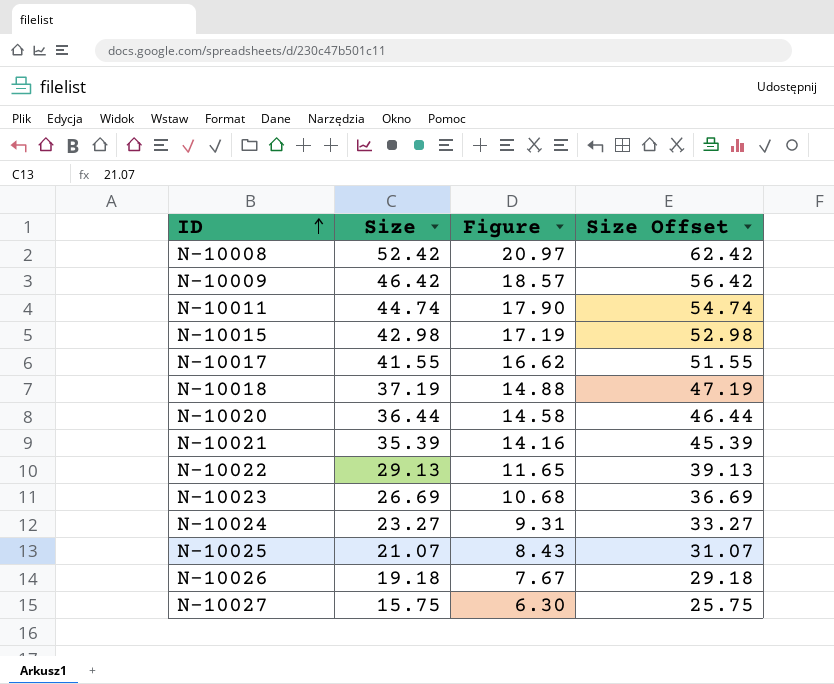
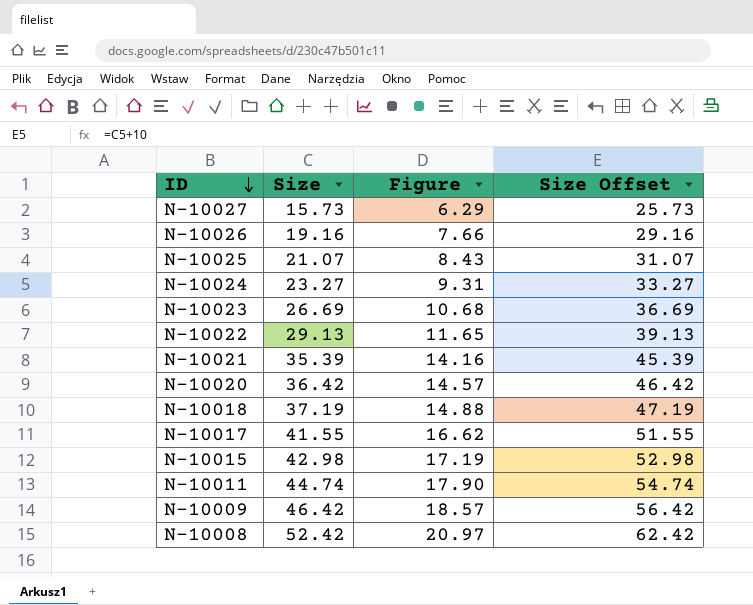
row order: ID ascending -> ID descending
N-10027 | Size: 15.75 -> 15.73
N-10027 | Figure: 6.30 -> 6.29
N-10027 | Size Offset: 25.75 -> 25.73
N-10026 | Size: 19.18 -> 19.16
N-10026 | Figure: 7.67 -> 7.66
N-10026 | Size Offset: 29.18 -> 29.16
N-10020 | Size: 36.44 -> 36.42
N-10020 | Figure: 14.58 -> 14.57
N-10020 | Size Offset: 46.44 -> 46.42

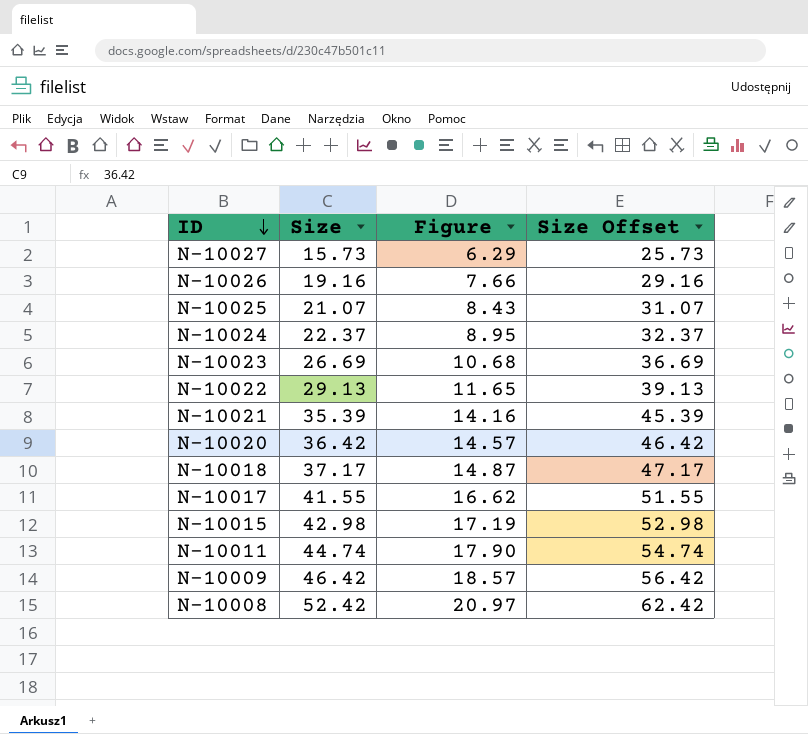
N-10024 | Size: 23.27 -> 22.37
N-10024 | Figure: 9.31 -> 8.95
N-10024 | Size Offset: 33.27 -> 32.37
N-10018 | Size: 37.19 -> 37.17
N-10018 | Figure: 14.88 -> 14.87
N-10018 | Size Offset: 47.19 -> 47.17

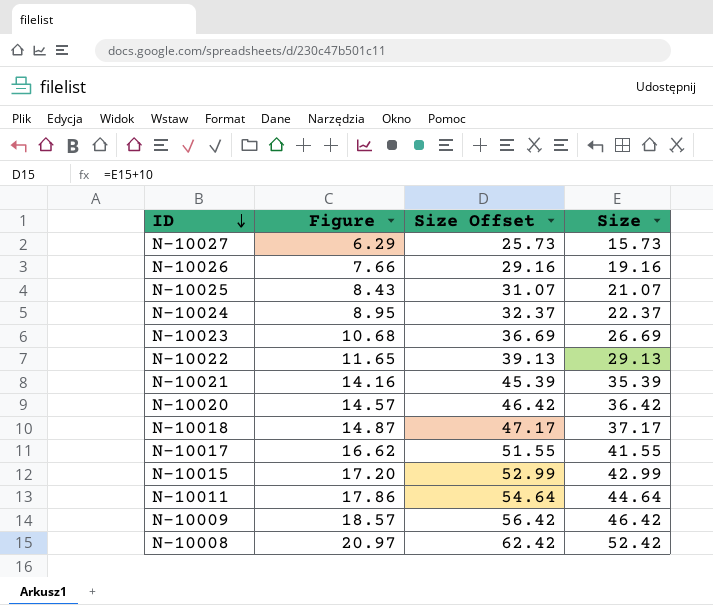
column Size | position: 2 -> 4
N-10015 | Figure: 17.19 -> 17.20
N-10015 | Size Offset: 52.98 -> 52.99
N-10015 | Size: 42.98 -> 42.99
N-10011 | Figure: 17.90 -> 17.86
N-10011 | Size Offset: 54.74 -> 54.64
N-10011 | Size: 44.74 -> 44.64

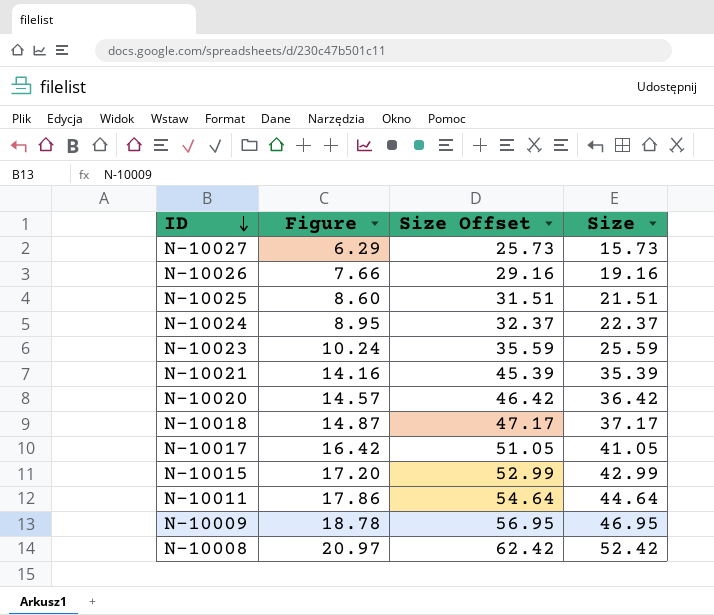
row N-10022: 11.65 | 39.13 | 29.13 -> none
N-10025 | Figure: 8.43 -> 8.60
N-10025 | Size Offset: 31.07 -> 31.51
N-10025 | Size: 21.07 -> 21.51
N-10023 | Figure: 10.68 -> 10.24
N-10023 | Size Offset: 36.69 -> 35.59
N-10023 | Size: 26.69 -> 25.59
N-10017 | Figure: 16.62 -> 16.42
N-10017 | Size Offset: 51.55 -> 51.05
N-10017 | Size: 41.55 -> 41.05
N-10009 | Figure: 18.57 -> 18.78
N-10009 | Size Offset: 56.42 -> 56.95
N-10009 | Size: 46.42 -> 46.95

